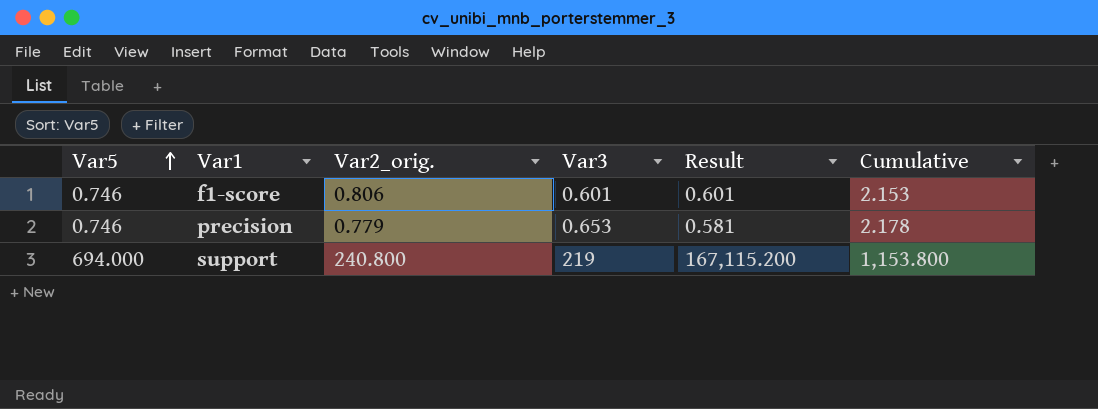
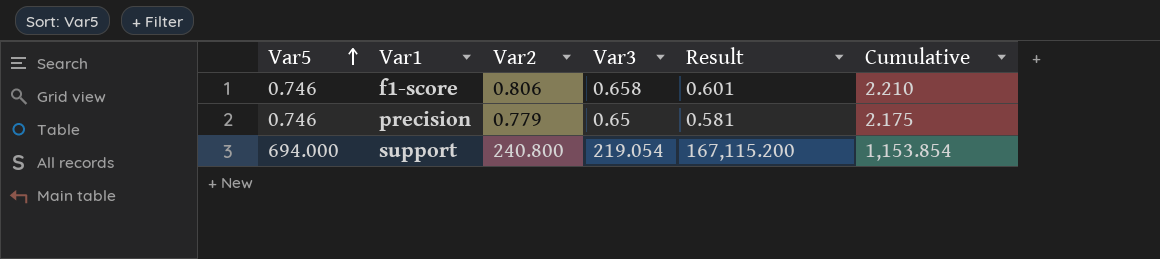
column name: Var2_orig. -> Var2
f1-score | Var3: 0.601 -> 0.658
f1-score | Cumulative: 2.153 -> 2.210
precision | Var3: 0.653 -> 0.65
precision | Cumulative: 2.178 -> 2.175
support | Var3: 219 -> 219.054
support | Cumulative: 1,153.800 -> 1,153.854

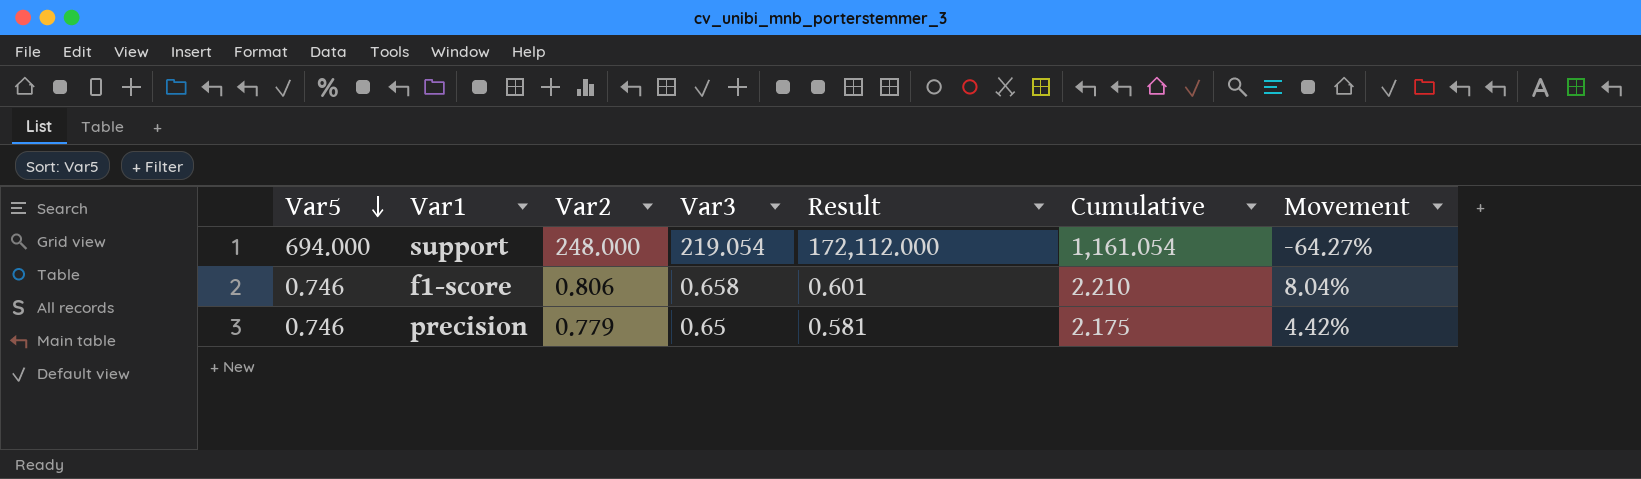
row order: Var5 ascending -> Var5 descending
column Movement | formula: none -> ([Var2] - [Var5]) / [Var5]
support | Var2: 240.800 -> 248.000
support | Result: 167,115.200 -> 172,112.000
support | Cumulative: 1,153.854 -> 1,161.054

